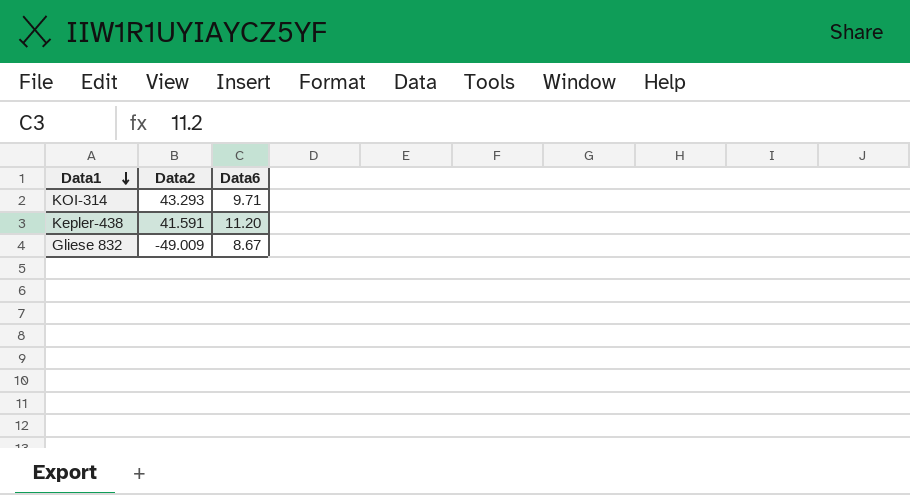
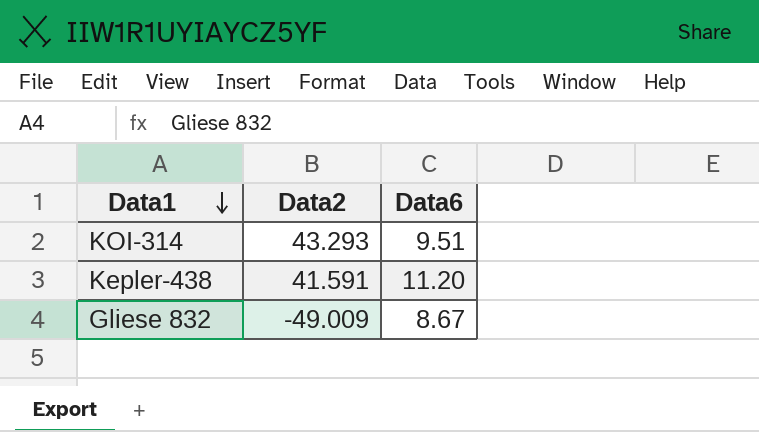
KOI-314 | Data6: 9.71 -> 9.51

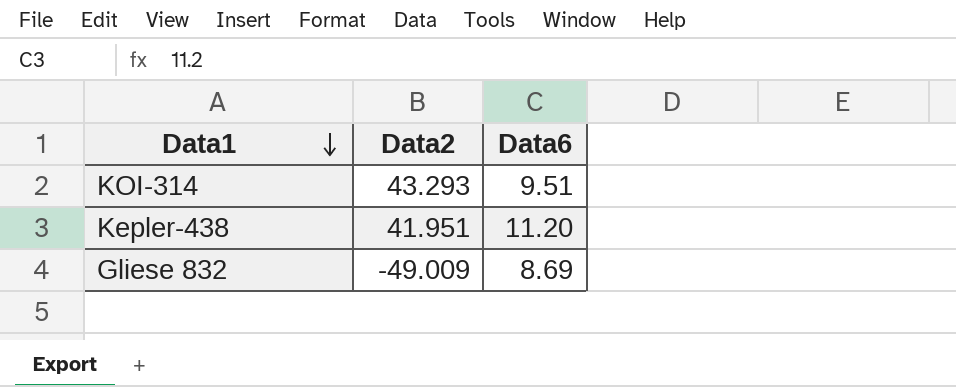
Kepler-438 | Data2: 41.591 -> 41.951
Gliese 832 | Data6: 8.67 -> 8.69

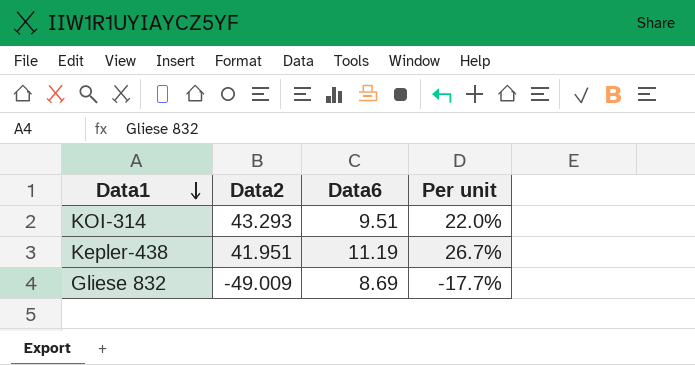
column Per unit | formula: none -> [Data6] / [Data2]
Kepler-438 | Data6: 11.20 -> 11.19

